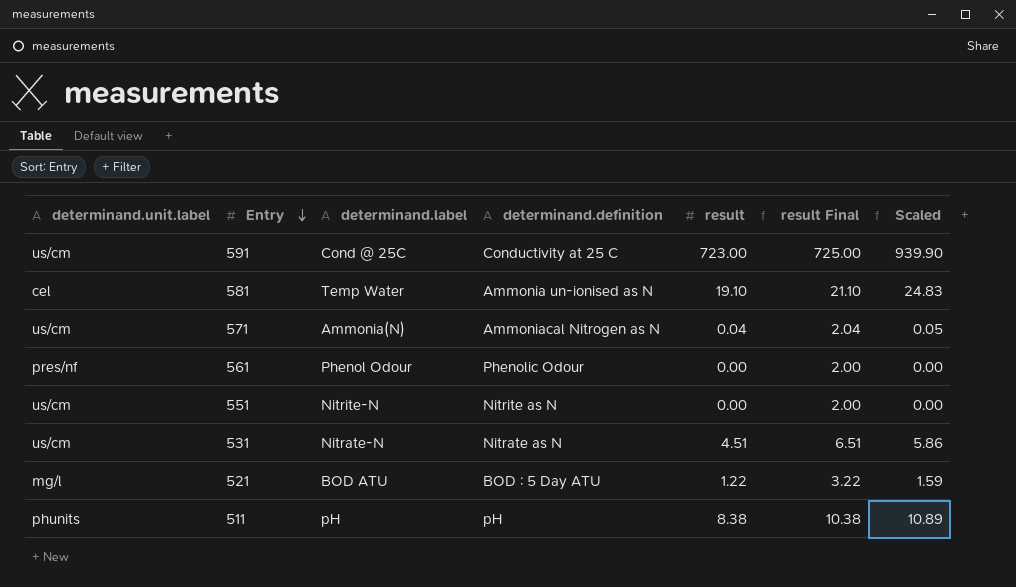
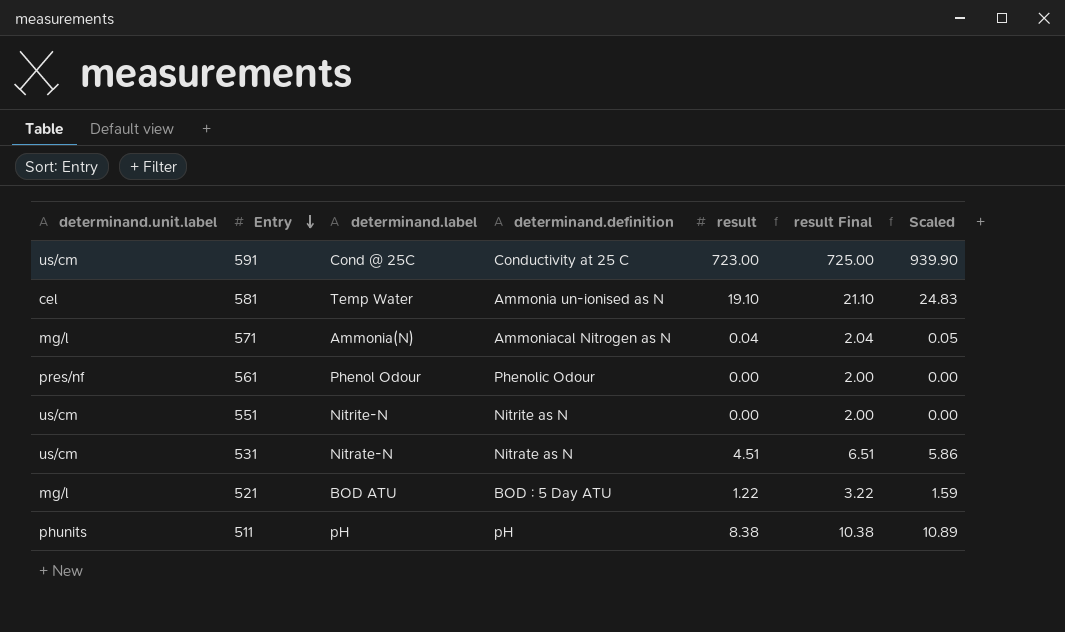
571 | determinand.unit.label: us/cm -> mg/l

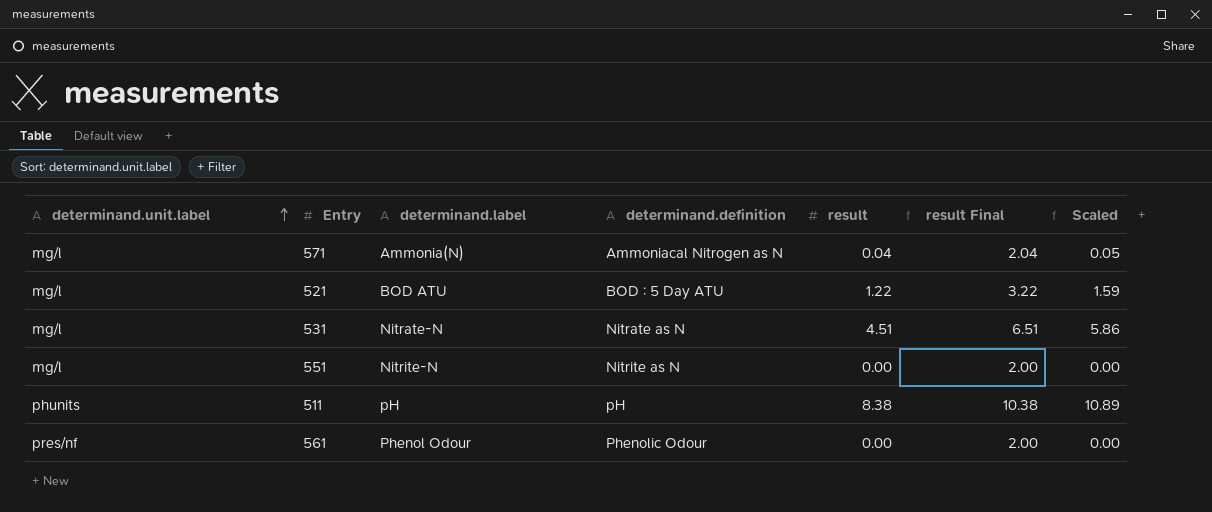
row order: Entry descending -> determinand.unit.label ascending
row 591: us/cm | Cond @ 25C | Conductivity at 25 C | 723.00 | 725.00 | 939.90 -> none
row 581: cel | Temp Water | Ammonia un-ionised as N | 19.10 | 21.10 | 24.83 -> none
531 | determinand.unit.label: us/cm -> mg/l
551 | determinand.unit.label: us/cm -> mg/l

